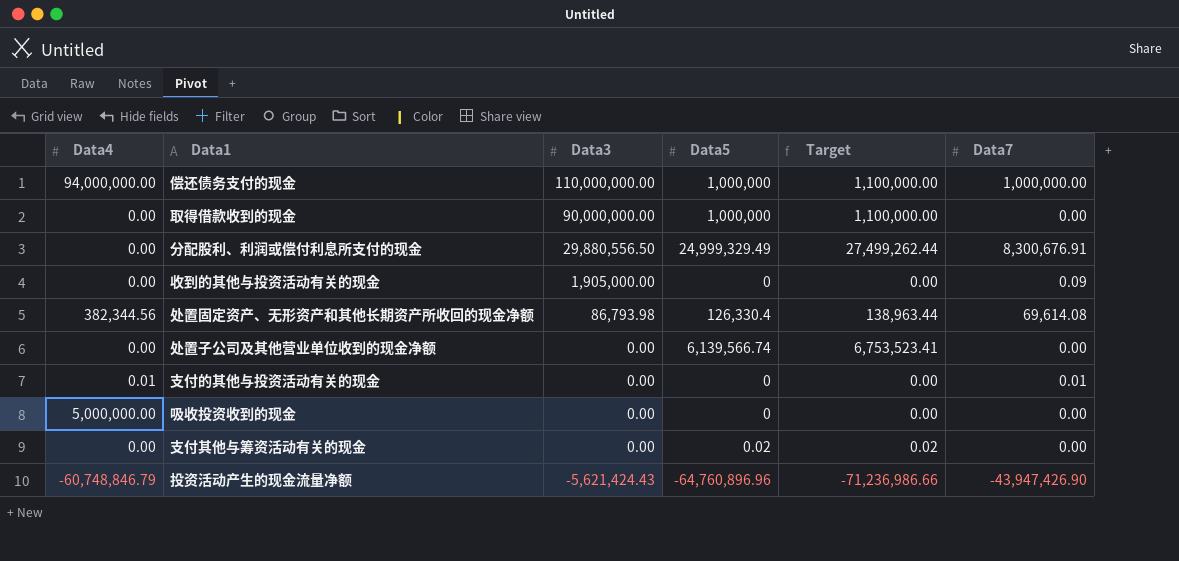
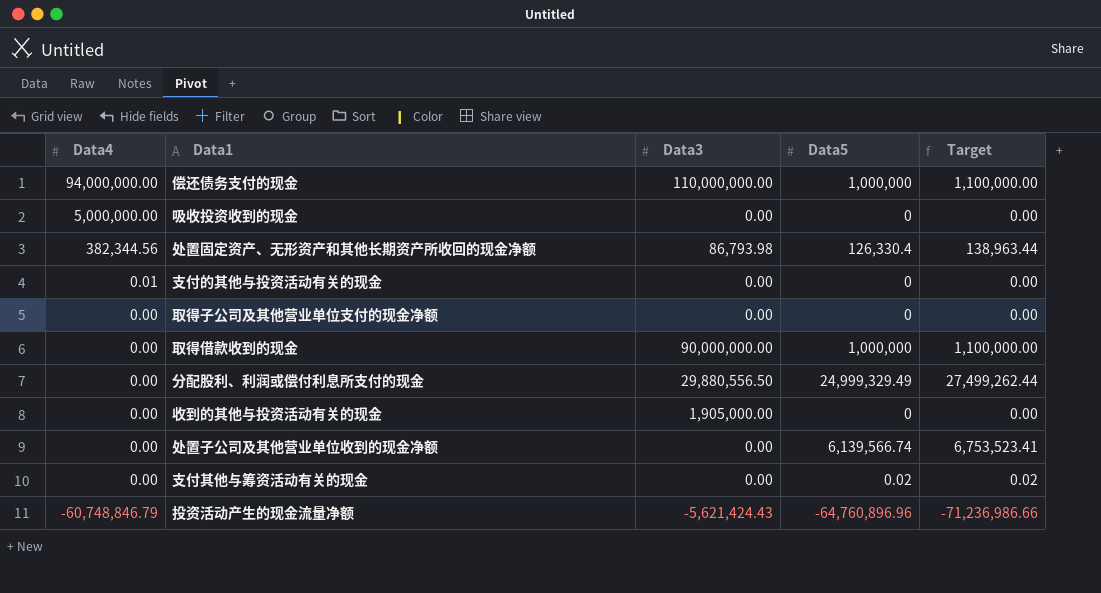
row order: Data3 descending -> Data4 descending
column Data7 | position: 6 -> none
row 取得子公司及其他营业单位支付的现金净额: none -> 0.00 | 0.00 | 0 | 0.00

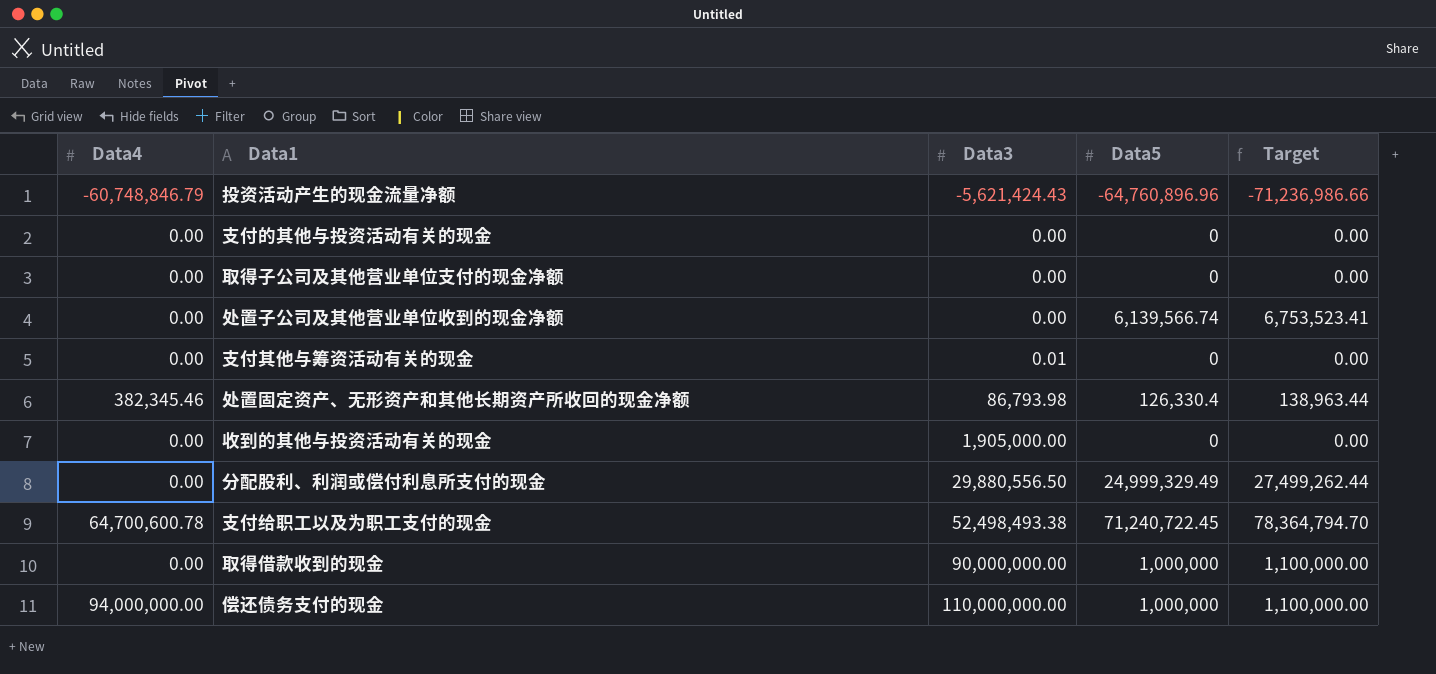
row order: Data4 descending -> Data3 ascending
row 吸收投资收到的现金: 5,000,000.00 | 0.00 | 0 | 0.00 -> none
支付的其他与投资活动有关的现金 | Data4: 0.01 -> 0.00
支付其他与筹资活动有关的现金 | Data3: 0.00 -> 0.01
支付其他与筹资活动有关的现金 | Data5: 0.02 -> 0
支付其他与筹资活动有关的现金 | Target: 0.02 -> 0.00
处置固定资产、无形资产和其他长期资产所收回的现金净额 | Data4: 382,344.56 -> 382,345.46
row 支付给职工以及为职工支付的现金: none -> 64,700,600.78 | 52,498,493.38 | 71,240,722.45 | 78,364,794.70

